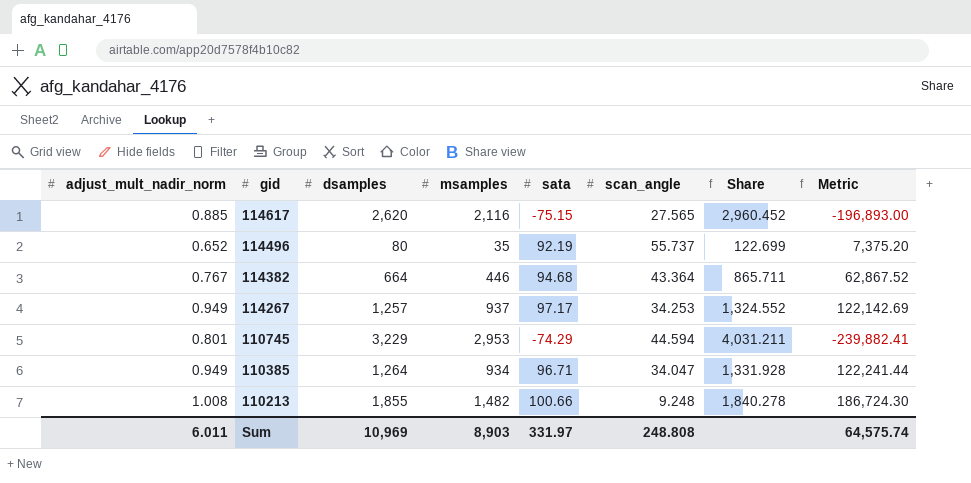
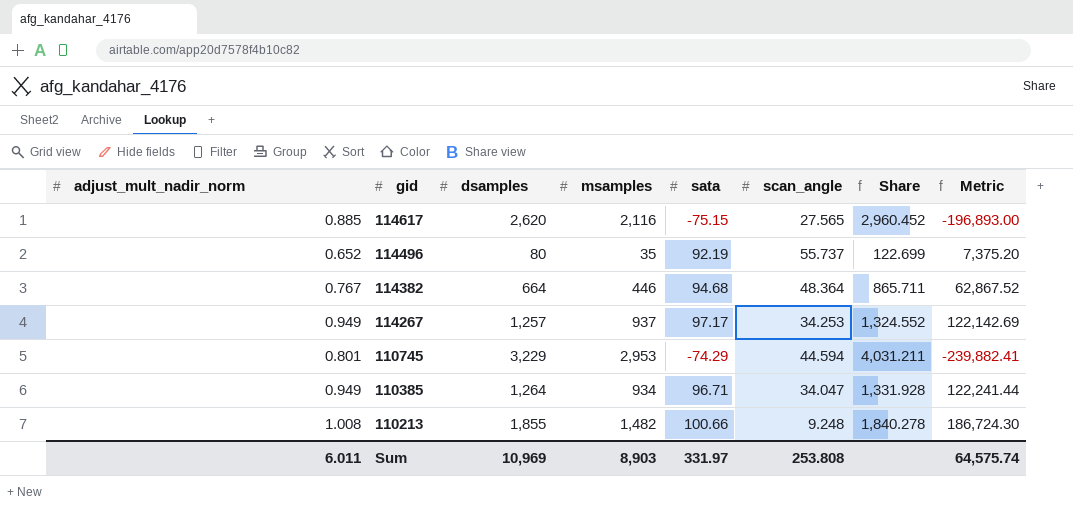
114382 | scan_angle: 43.364 -> 48.364
Sum | scan_angle: 248.808 -> 253.808

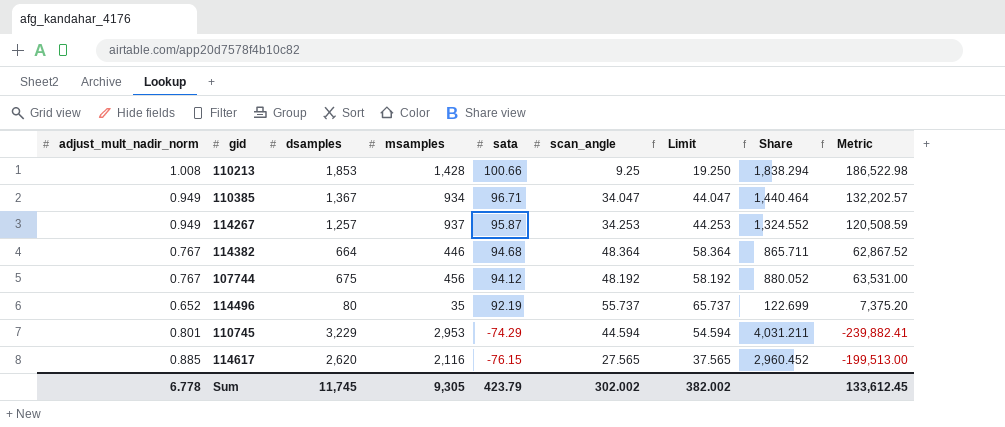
row order: gid descending -> sata descending
column Limit | formula: none -> [scan_angle] + 10
110213 | dsamples: 1,855 -> 1,853
110213 | msamples: 1,482 -> 1,428
110213 | scan_angle: 9.248 -> 9.25
110213 | Share: 1,840.278 -> 1,838.294
110213 | Metric: 186,724.30 -> 186,522.98
110385 | dsamples: 1,264 -> 1,367
110385 | Share: 1,331.928 -> 1,440.464
110385 | Metric: 122,241.44 -> 132,202.57
114267 | sata: 97.17 -> 95.87
114267 | Metric: 122,142.69 -> 120,508.59
row 107744: none -> 0.767 | 675 | 456 | 94.12 | 48.192 | 58.192 | 880.052 | 63,531.00
114617 | sata: -75.15 -> -76.15
114617 | Metric: -196,893.00 -> -199,513.00
Sum | adjust_mult_nadir_norm: 6.011 -> 6.778
Sum | dsamples: 10,969 -> 11,745
Sum | msamples: 8,903 -> 9,305
Sum | sata: 331.97 -> 423.79
Sum | scan_angle: 253.808 -> 302.002
Sum | Metric: 64,575.74 -> 133,612.45

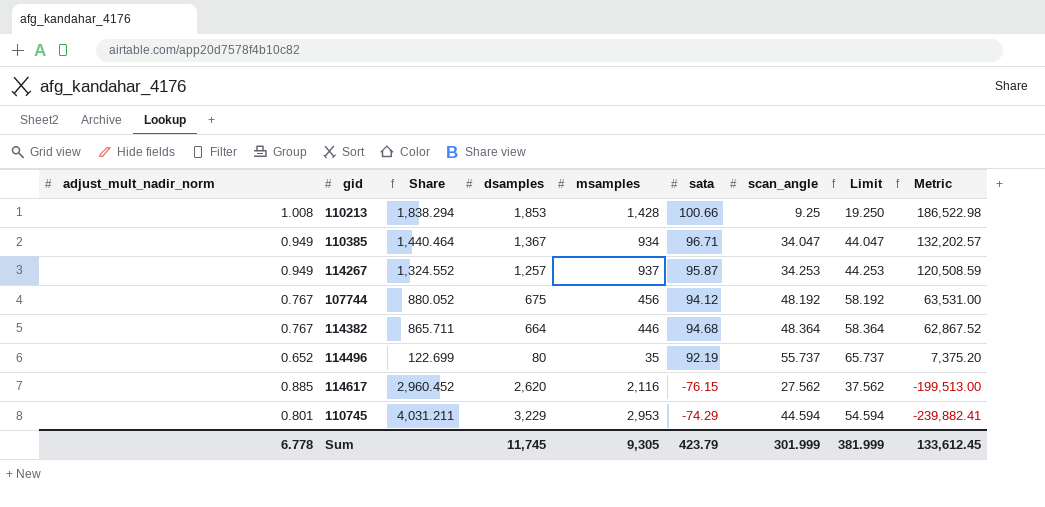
row order: sata descending -> Metric descending
column Share | position: 8 -> 3
114617 | scan_angle: 27.565 -> 27.562
114617 | Limit: 37.565 -> 37.562
Sum | scan_angle: 302.002 -> 301.999
Sum | Limit: 382.002 -> 381.999

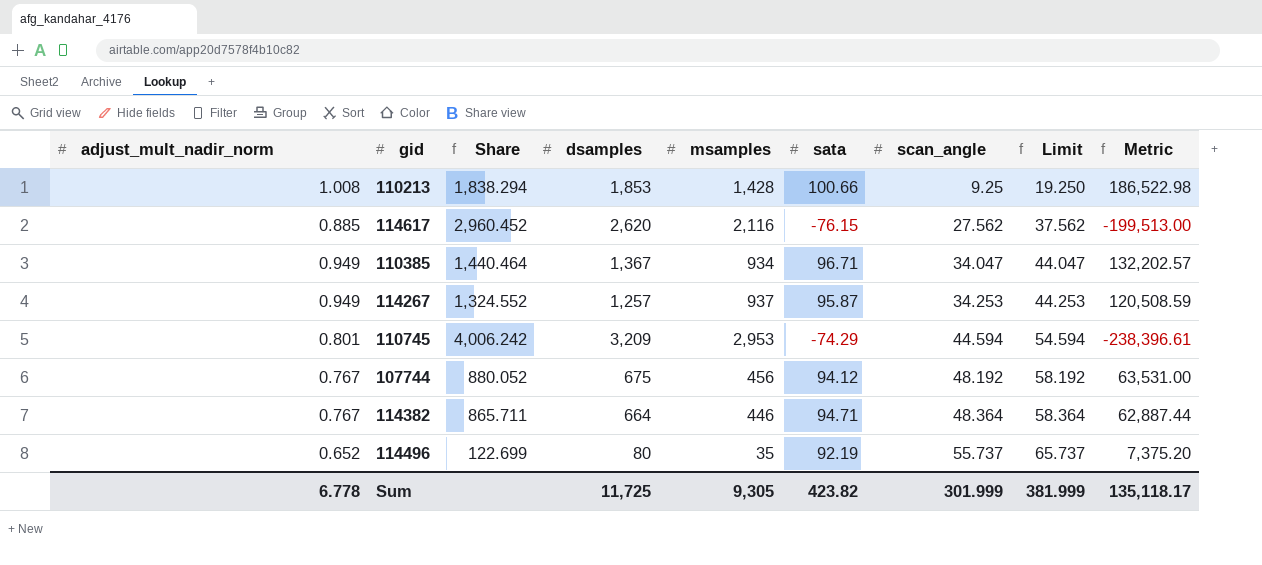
row order: Metric descending -> scan_angle ascending
110745 | Share: 4,031.211 -> 4,006.242
110745 | dsamples: 3,229 -> 3,209
110745 | Metric: -239,882.41 -> -238,396.61
114382 | sata: 94.68 -> 94.71
114382 | Metric: 62,867.52 -> 62,887.44
Sum | dsamples: 11,745 -> 11,725
Sum | sata: 423.79 -> 423.82
Sum | Metric: 133,612.45 -> 135,118.17

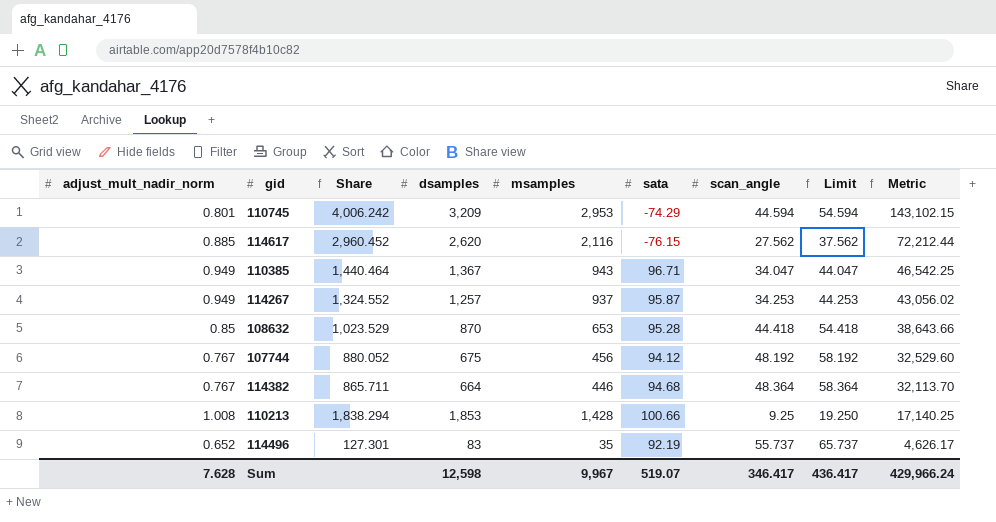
row order: scan_angle ascending -> Metric descending
column Metric | formula: [dsamples] * [sata] -> [dsamples] * [scan_angle]
110385 | msamples: 934 -> 943
row 108632: none -> 0.85 | 1,023.529 | 870 | 653 | 95.28 | 44.418 | 54.418 | 38,643.66
114382 | sata: 94.71 -> 94.68
114496 | Share: 122.699 -> 127.301
114496 | dsamples: 80 -> 83
Sum | adjust_mult_nadir_norm: 6.778 -> 7.628
Sum | dsamples: 11,725 -> 12,598
Sum | msamples: 9,305 -> 9,967
Sum | sata: 423.82 -> 519.07
Sum | scan_angle: 301.999 -> 346.417
Sum | Limit: 381.999 -> 436.417
Sum | Metric: 135,118.17 -> 429,966.24

